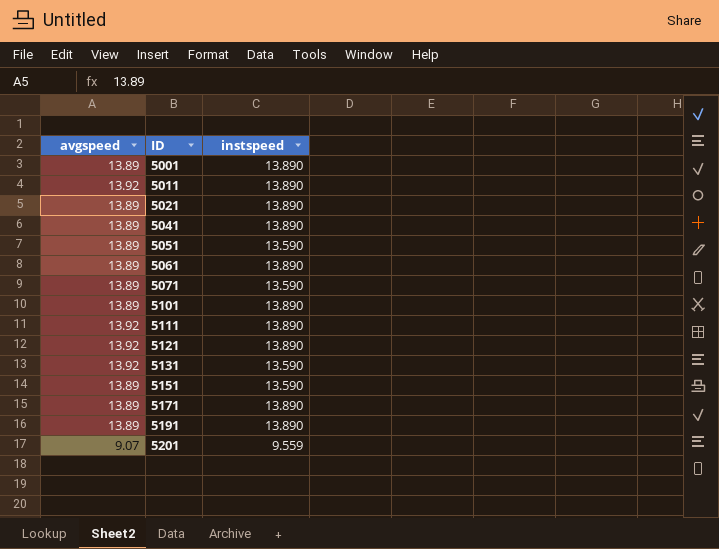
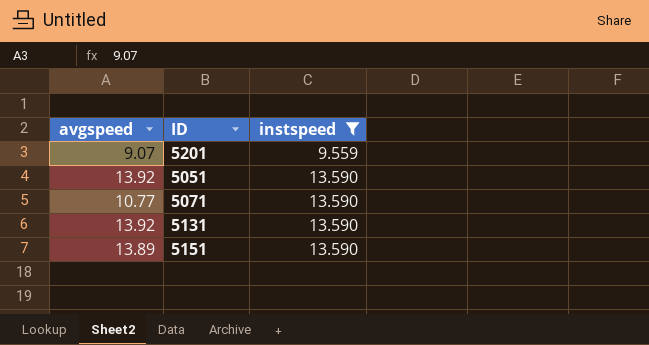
filter: none -> instspeed != 13.890
row order: ID ascending -> instspeed ascending
5051 | avgspeed: 13.89 -> 13.92
5071 | avgspeed: 13.89 -> 10.77

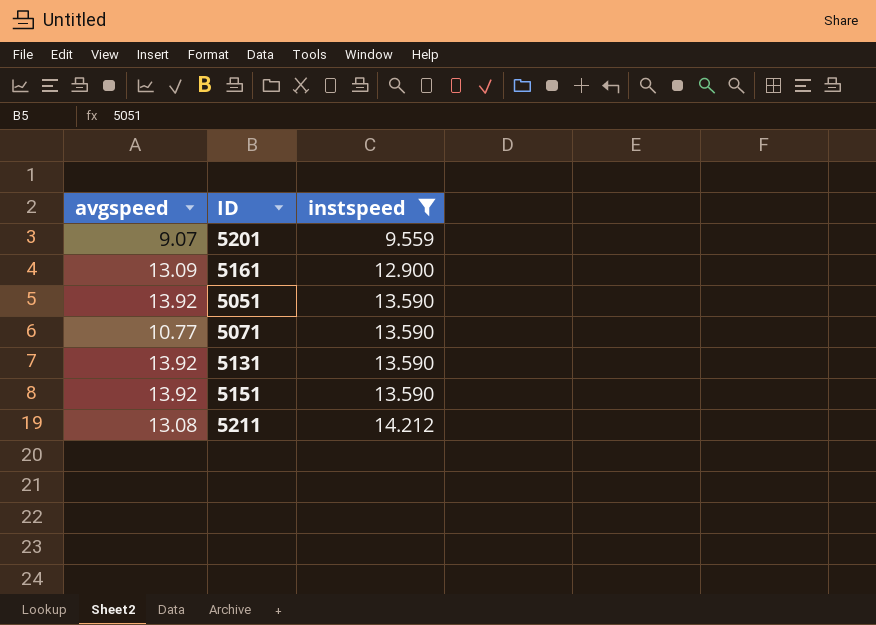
row 5161: none -> 13.09 | 12.900
5151 | avgspeed: 13.89 -> 13.92
row 5211: none -> 13.08 | 14.212

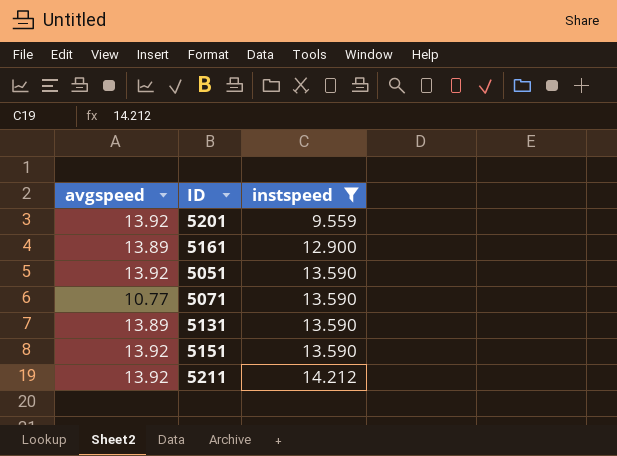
5201 | avgspeed: 9.07 -> 13.92
5161 | avgspeed: 13.09 -> 13.89
5131 | avgspeed: 13.92 -> 13.89
5211 | avgspeed: 13.08 -> 13.92

